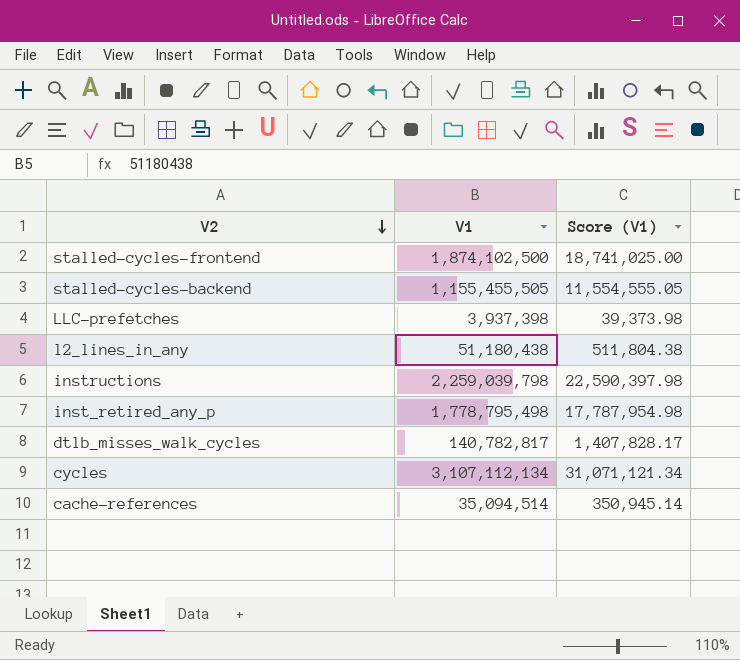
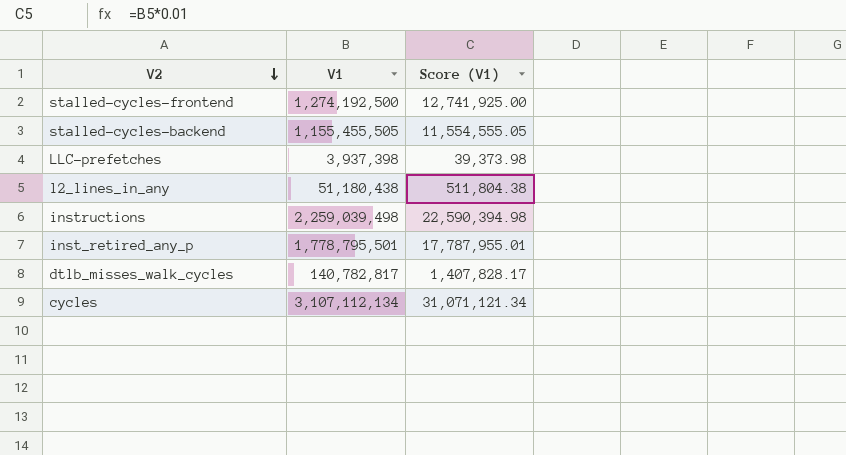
row cache-references: 35,094,514 | 350,945.14 -> none
stalled-cycles-frontend | V1: 1,874,102,500 -> 1,274,192,500
stalled-cycles-frontend | Score (V1): 18,741,025.00 -> 12,741,925.00
instructions | V1: 2,259,039,798 -> 2,259,039,498
instructions | Score (V1): 22,590,397.98 -> 22,590,394.98
inst_retired_any_p | V1: 1,778,795,498 -> 1,778,795,501
inst_retired_any_p | Score (V1): 17,787,954.98 -> 17,787,955.01

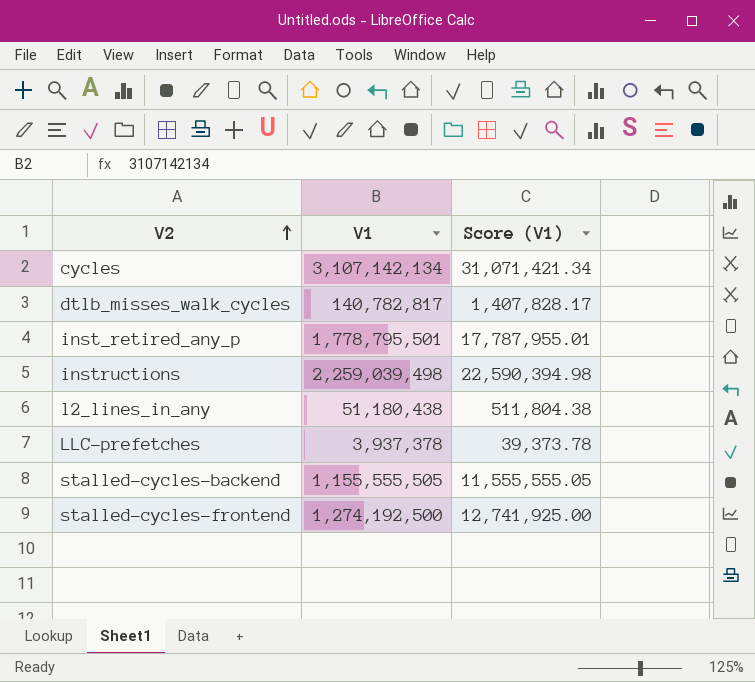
row order: V2 descending -> V2 ascending
cycles | V1: 3,107,112,134 -> 3,107,142,134
cycles | Score (V1): 31,071,121.34 -> 31,071,421.34
LLC-prefetches | V1: 3,937,398 -> 3,937,378
LLC-prefetches | Score (V1): 39,373.98 -> 39,373.78
stalled-cycles-backend | V1: 1,155,455,505 -> 1,155,555,505
stalled-cycles-backend | Score (V1): 11,554,555.05 -> 11,555,555.05

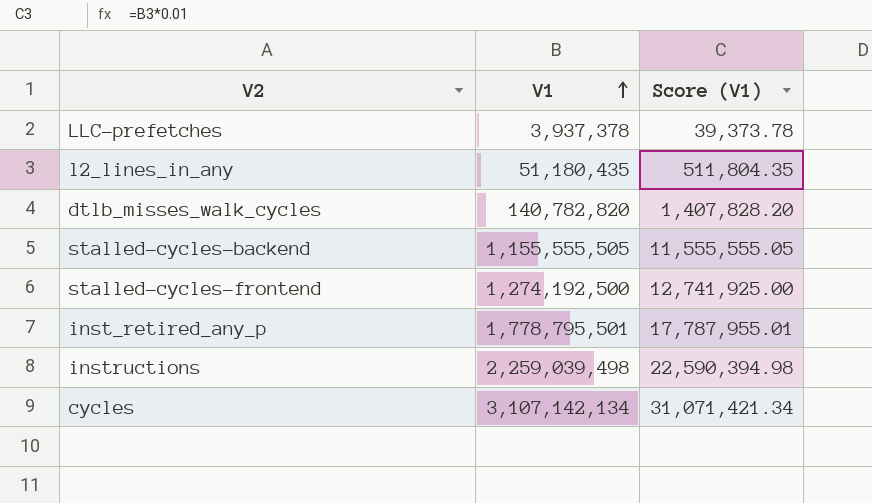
row order: V2 ascending -> V1 ascending
l2_lines_in_any | V1: 51,180,438 -> 51,180,435
l2_lines_in_any | Score (V1): 511,804.38 -> 511,804.35
dtlb_misses_walk_cycles | V1: 140,782,817 -> 140,782,820
dtlb_misses_walk_cycles | Score (V1): 1,407,828.17 -> 1,407,828.20

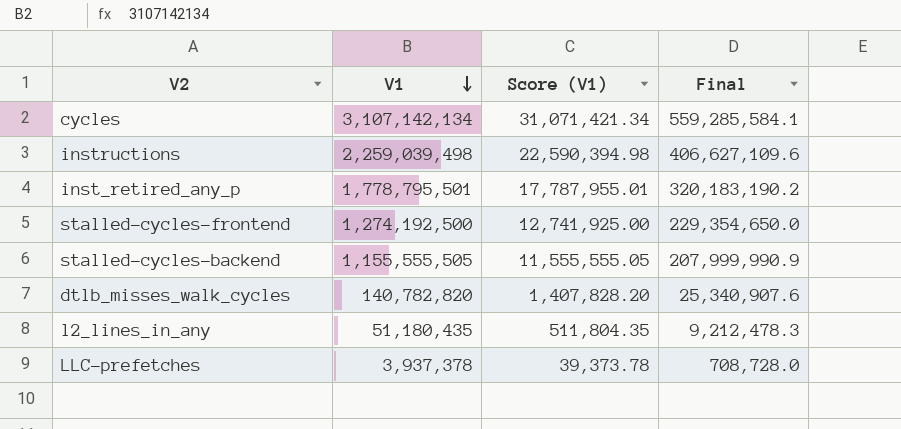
row order: V1 ascending -> V1 descending
column Final | formula: none -> [V1] * 0.18

